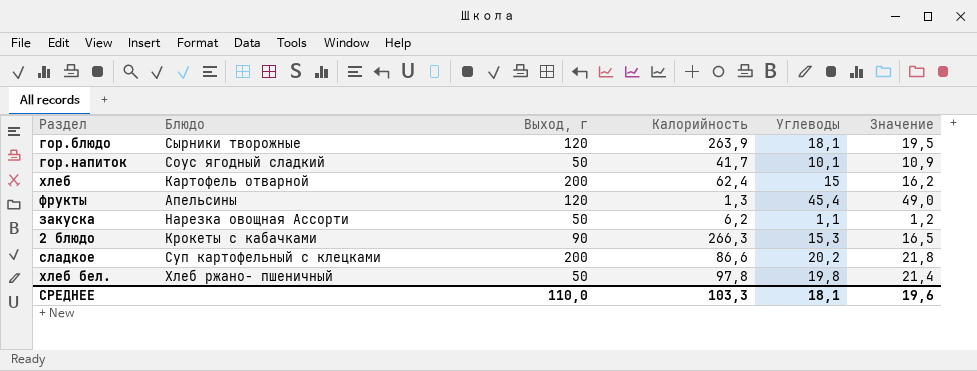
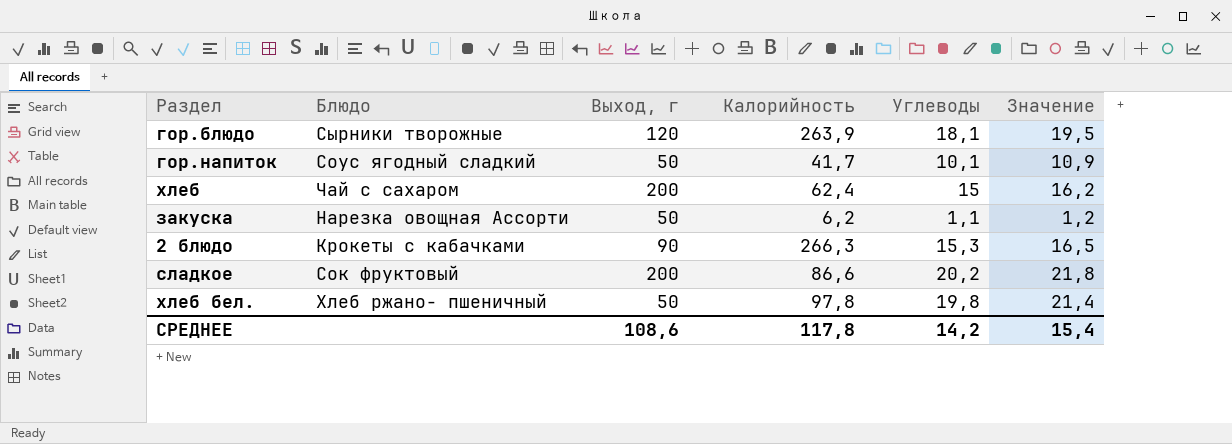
row фрукты: Апельсины | 120 | 1,3 | 45,4 | 49,0 -> none
хлеб | Блюдо: Картофель отварной -> Чай с сахаром
сладкое | Блюдо: Суп картофельный с клецками -> Сок фруктовый
СРЕДНЕЕ | Выход, г: 110,0 -> 108,6
СРЕДНЕЕ | Калорийность: 103,3 -> 117,8
СРЕДНЕЕ | Углеводы: 18,1 -> 14,2
СРЕДНЕЕ | Значение: 19,6 -> 15,4

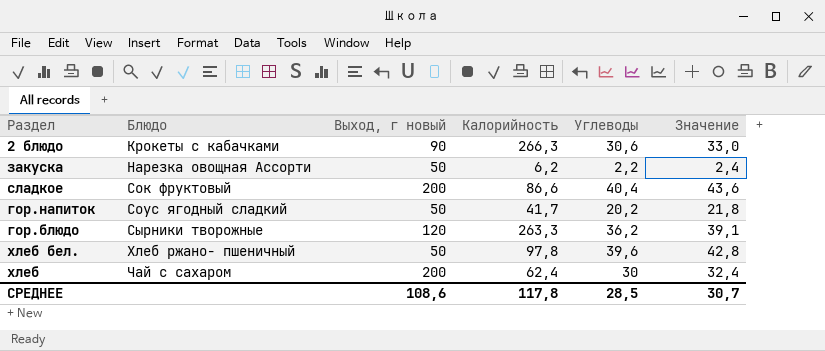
row order: none -> Блюдо ascending
column name: Выход, г -> Выход, г новый
2 блюдо | Углеводы: 15,3 -> 30,6
2 блюдо | Значение: 16,5 -> 33,0
закуска | Углеводы: 1,1 -> 2,2
закуска | Значение: 1,2 -> 2,4
сладкое | Углеводы: 20,2 -> 40,4
сладкое | Значение: 21,8 -> 43,6
гор.напиток | Углеводы: 10,1 -> 20,2
гор.напиток | Значение: 10,9 -> 21,8
гор.блюдо | Калорийность: 263,9 -> 263,3
гор.блюдо | Углеводы: 18,1 -> 36,2
гор.блюдо | Значение: 19,5 -> 39,1
хлеб бел. | Углеводы: 19,8 -> 39,6
хлеб бел. | Значение: 21,4 -> 42,8
хлеб | Углеводы: 15 -> 30
хлеб | Значение: 16,2 -> 32,4
СРЕДНЕЕ | Углеводы: 14,2 -> 28,5
СРЕДНЕЕ | Значение: 15,4 -> 30,7

